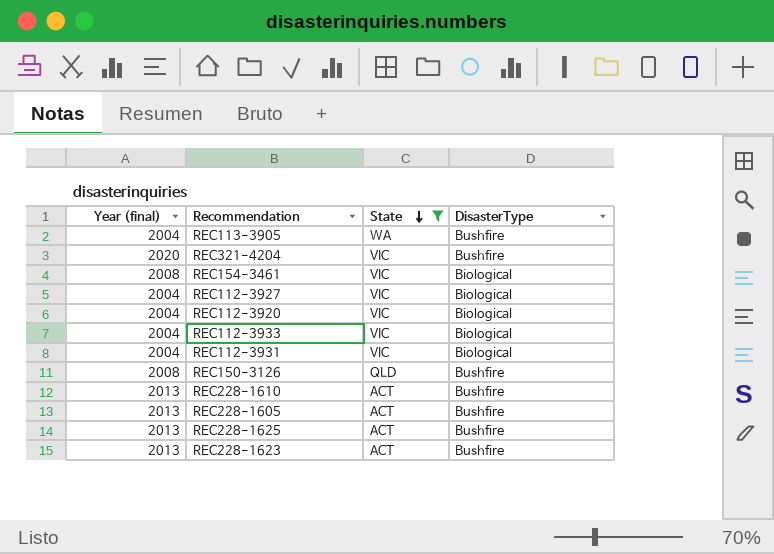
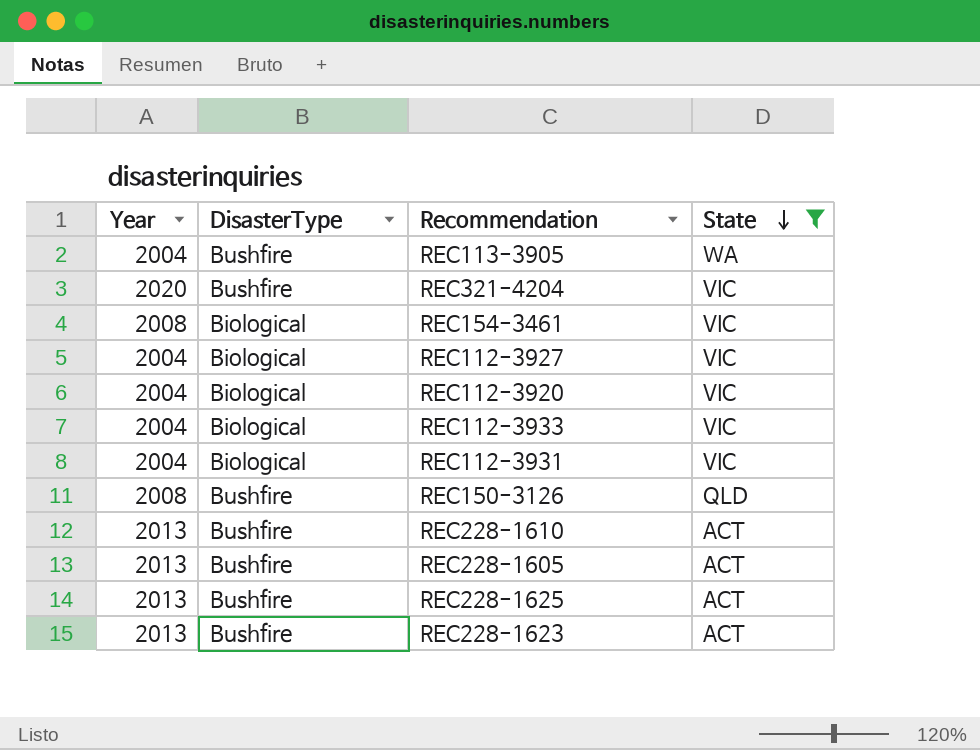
column name: Year (final) -> Year
column DisasterType | position: 4 -> 2

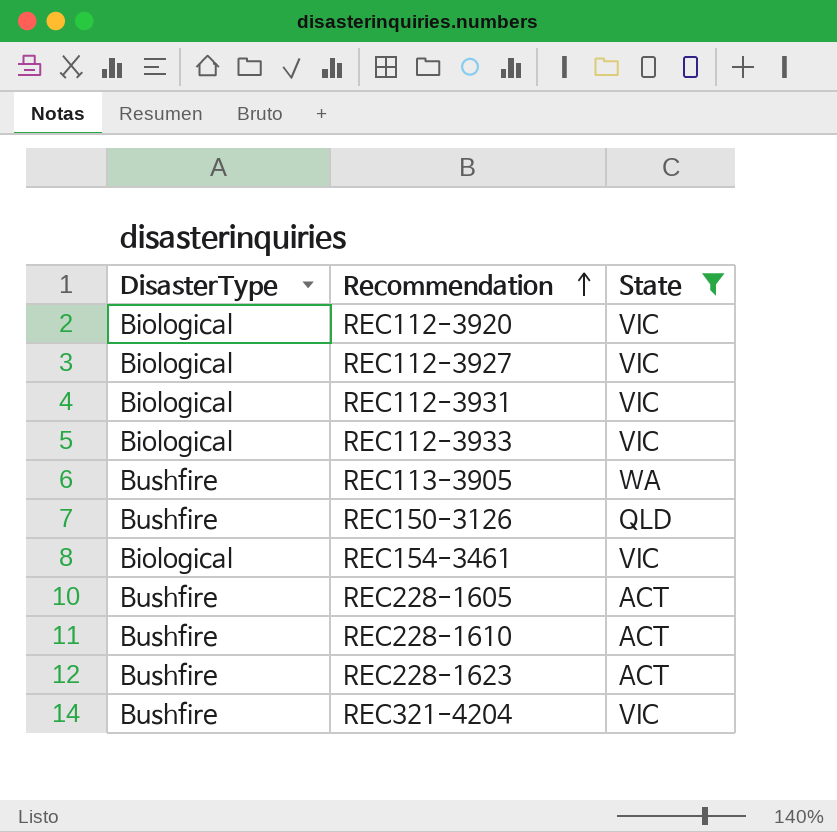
row order: State descending -> Recommendation ascending
column Year | position: 1 -> none
row REC228-1625: 2013 | Bushfire | ACT -> none

